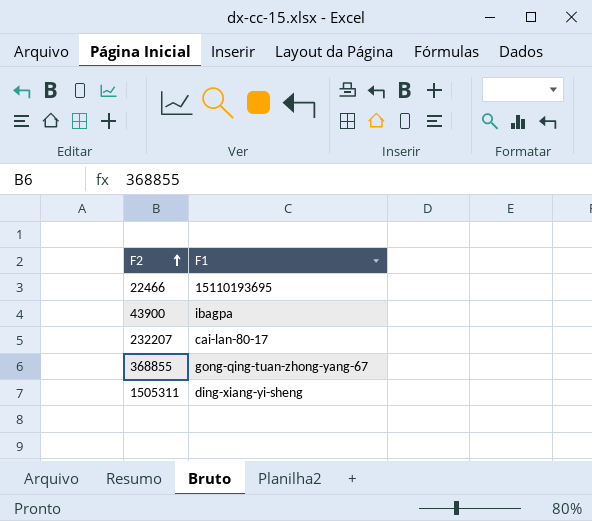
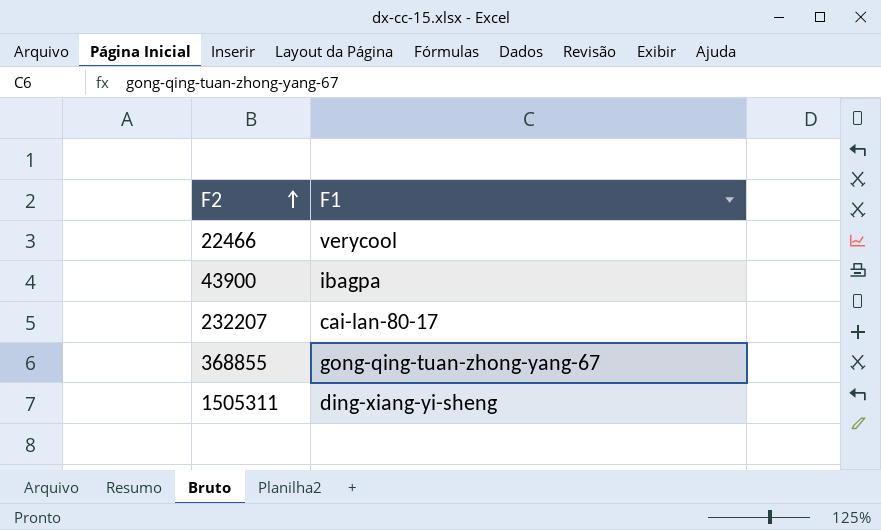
22466 | F1: 15110193695 -> verycool

